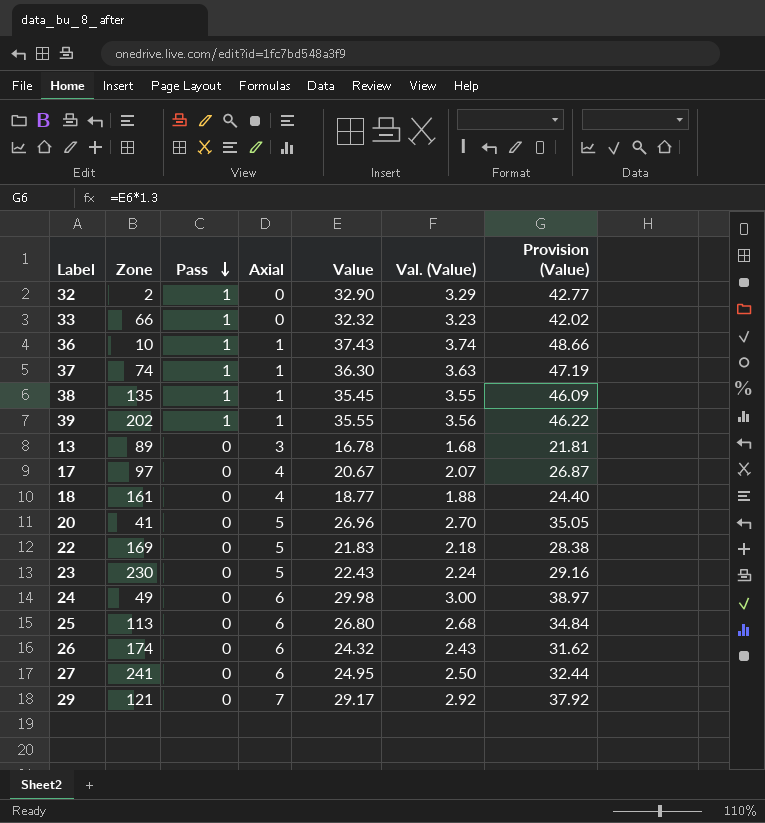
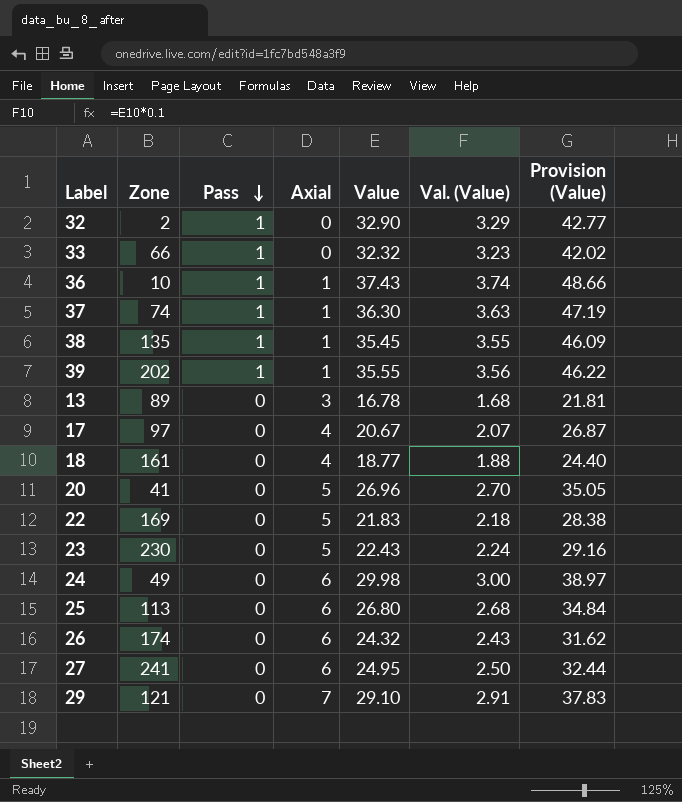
29 | Value: 29.17 -> 29.10
29 | Val. (Value): 2.92 -> 2.91
29 | Provision (Value): 37.92 -> 37.83

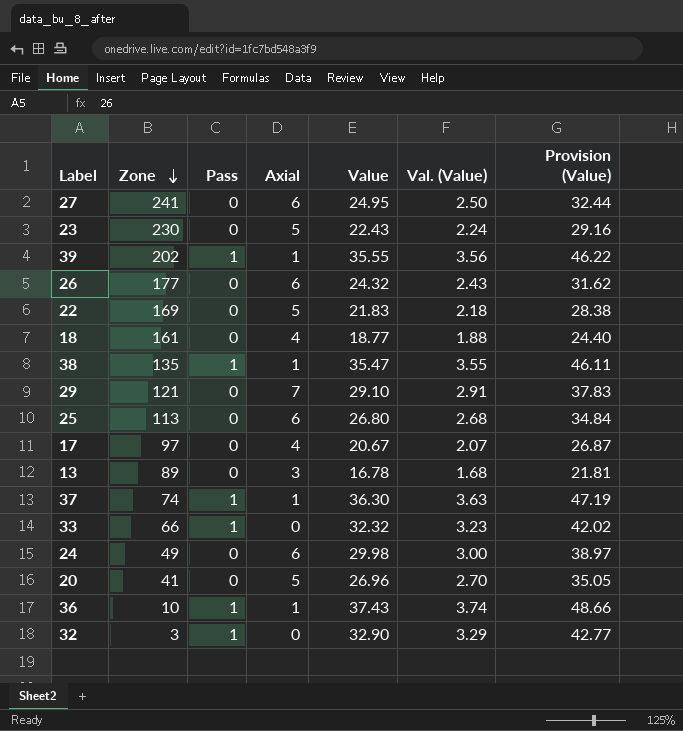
row order: Pass descending -> Zone descending
26 | Zone: 174 -> 177
38 | Value: 35.45 -> 35.47
38 | Provision (Value): 46.09 -> 46.11
32 | Zone: 2 -> 3

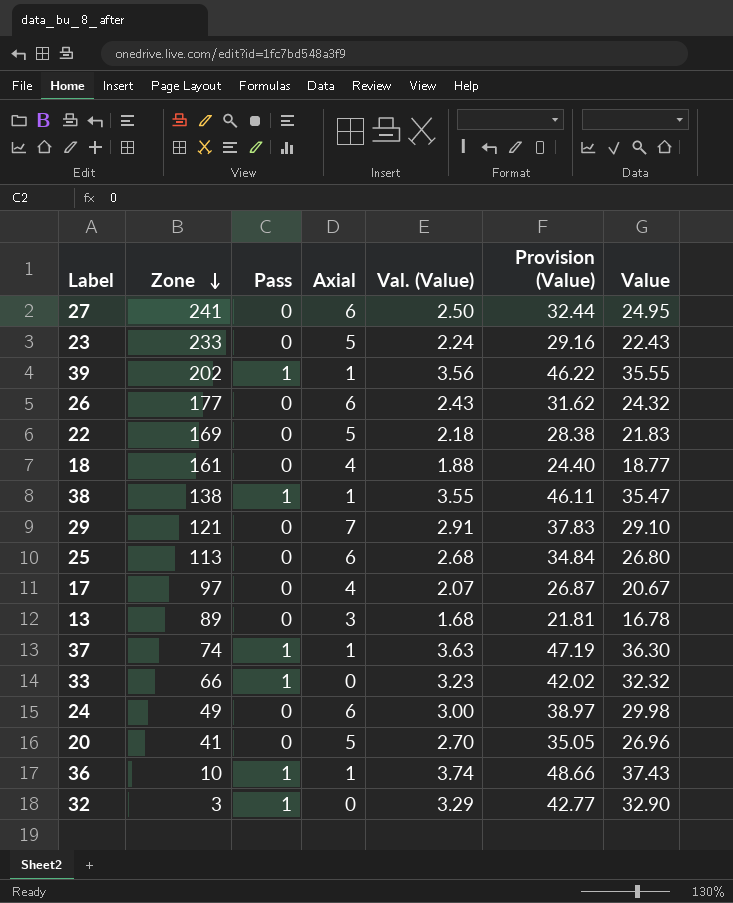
column Value | position: 5 -> 7
23 | Zone: 230 -> 233
38 | Zone: 135 -> 138

